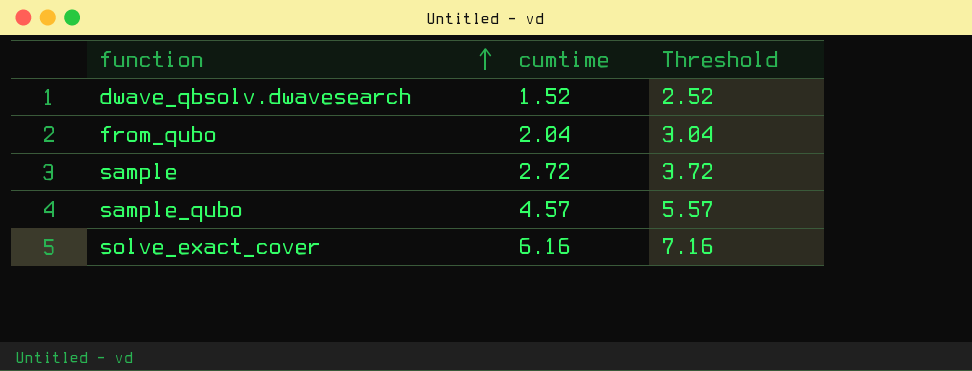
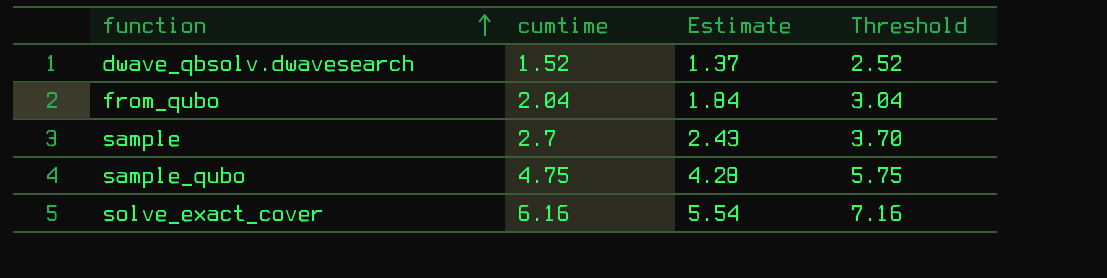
column Estimate | formula: none -> [cumtime] * 0.9
sample | cumtime: 2.72 -> 2.7
sample | Threshold: 3.72 -> 3.70
sample_qubo | cumtime: 4.57 -> 4.75
sample_qubo | Threshold: 5.57 -> 5.75

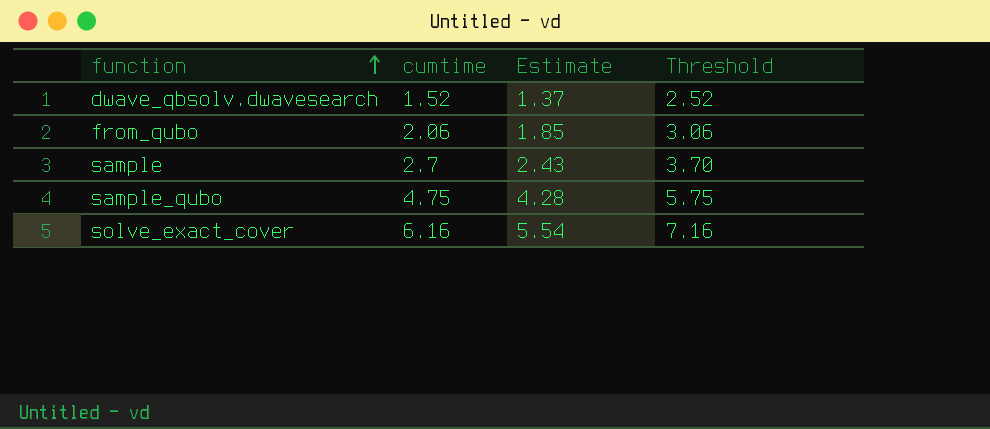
from_qubo | cumtime: 2.04 -> 2.06
from_qubo | Estimate: 1.84 -> 1.85
from_qubo | Threshold: 3.04 -> 3.06

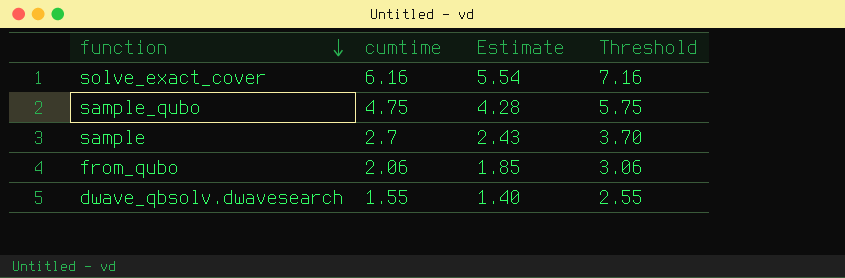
row order: function ascending -> function descending
dwave_qbsolv.dwavesearch | cumtime: 1.52 -> 1.55
dwave_qbsolv.dwavesearch | Estimate: 1.37 -> 1.40
dwave_qbsolv.dwavesearch | Threshold: 2.52 -> 2.55

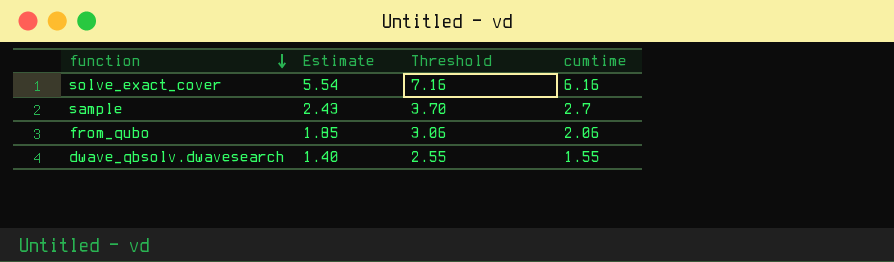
column cumtime | position: 2 -> 4
row sample_qubo: 4.75 | 4.28 | 5.75 -> none

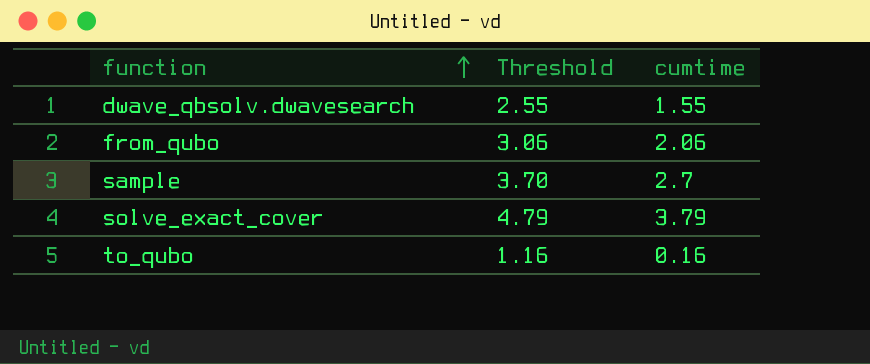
row order: function descending -> function ascending
column Estimate | formula: [cumtime] * 0.9 -> none
solve_exact_cover | Threshold: 7.16 -> 4.79
solve_exact_cover | cumtime: 6.16 -> 3.79
row to_qubo: none -> 1.16 | 0.16

